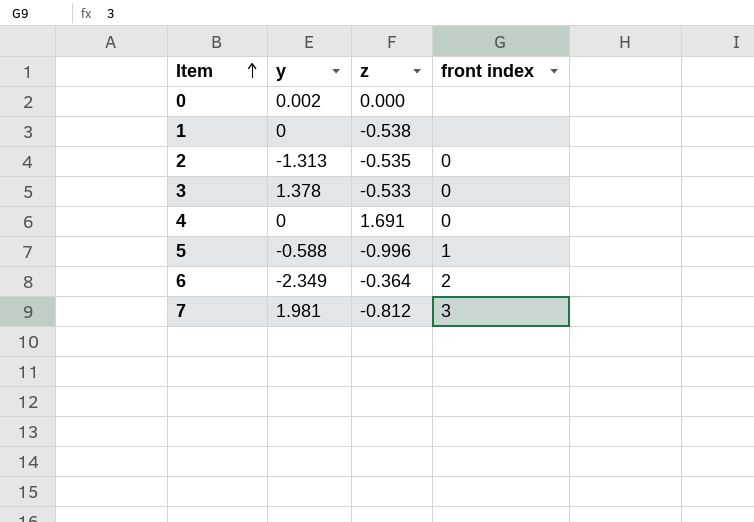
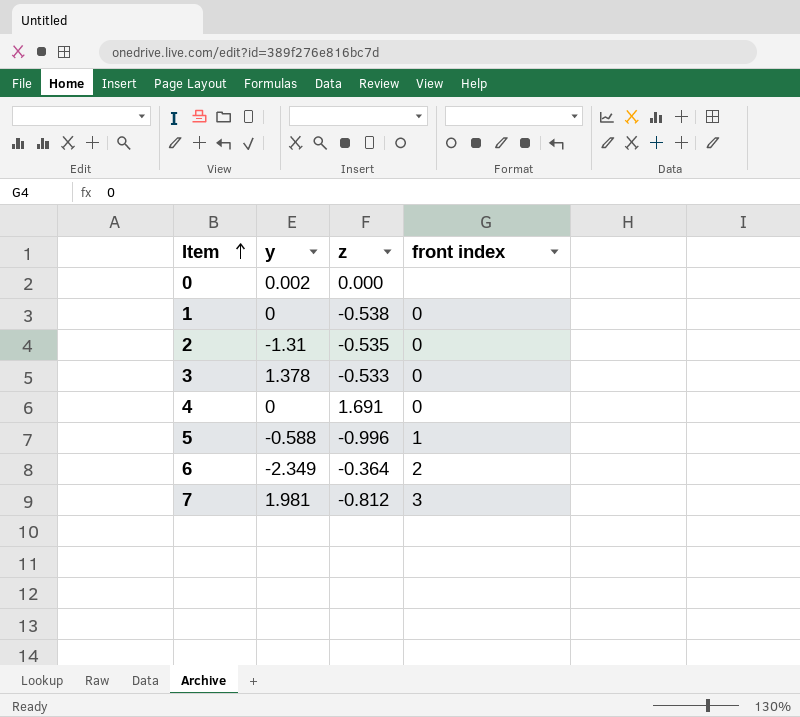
1 | front index: none -> 0
2 | y: -1.313 -> -1.31

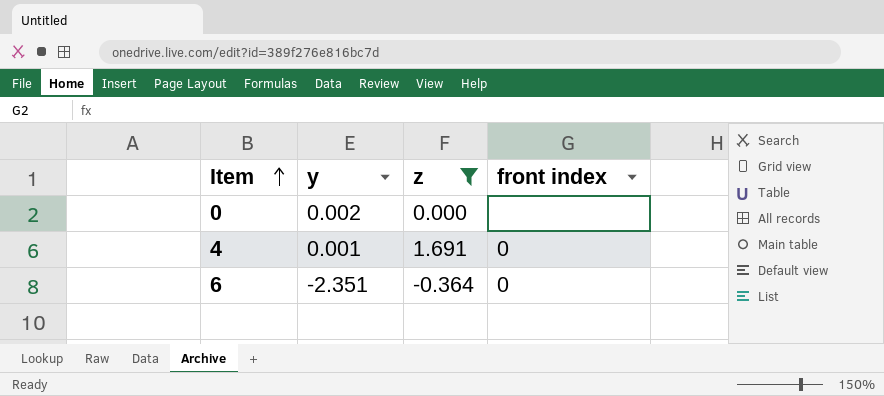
filter: none -> z >= -0.364
4 | y: 0 -> 0.001
6 | y: -2.349 -> -2.351
6 | front index: 2 -> 0

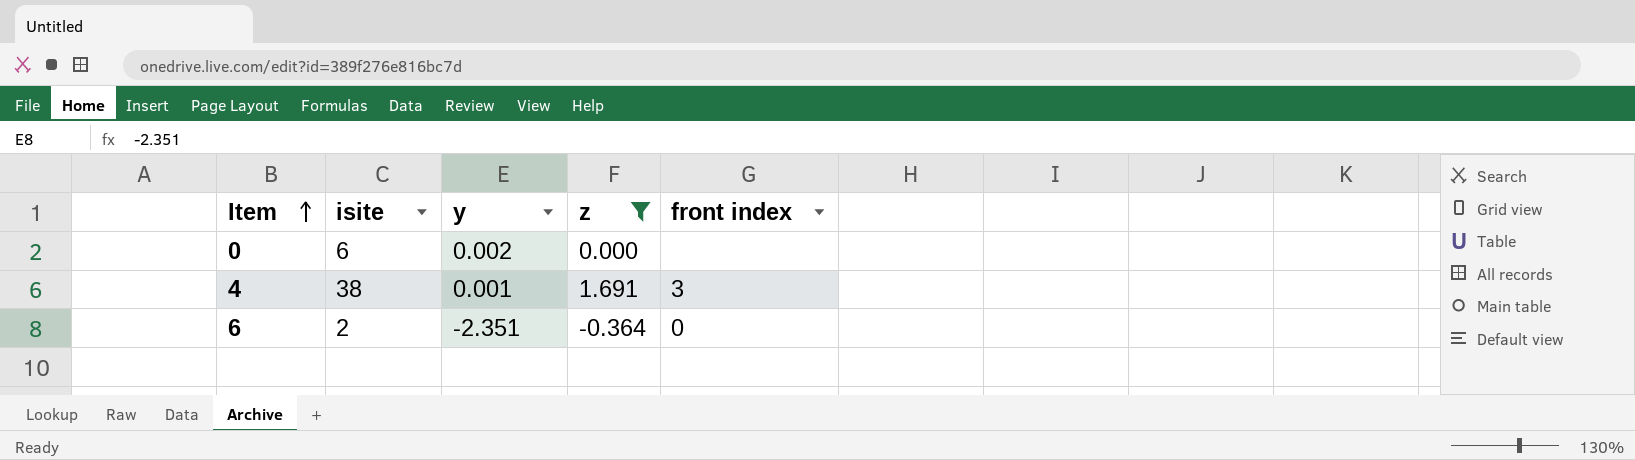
column isite | position: none -> 2
4 | front index: 0 -> 3

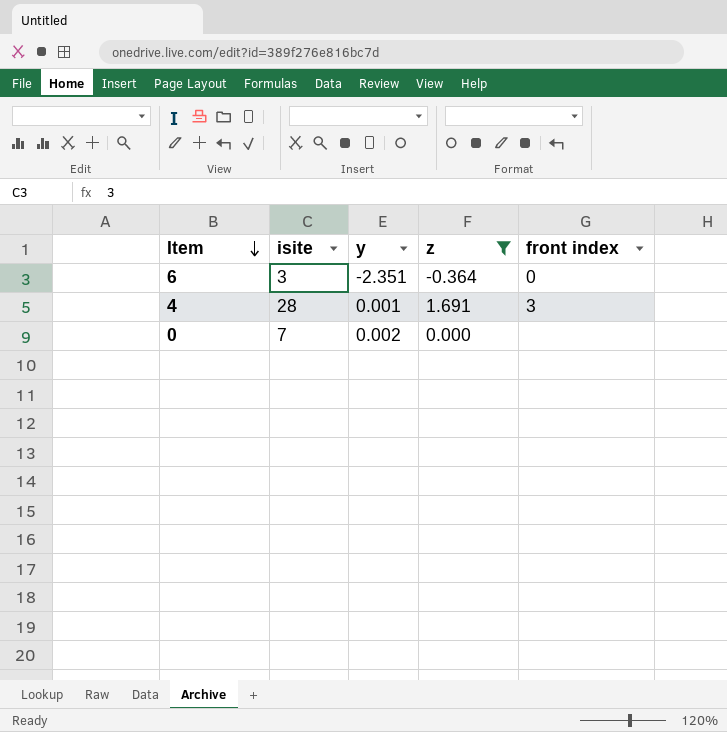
row order: Item ascending -> Item descending
6 | isite: 2 -> 3
4 | isite: 38 -> 28
0 | isite: 6 -> 7

